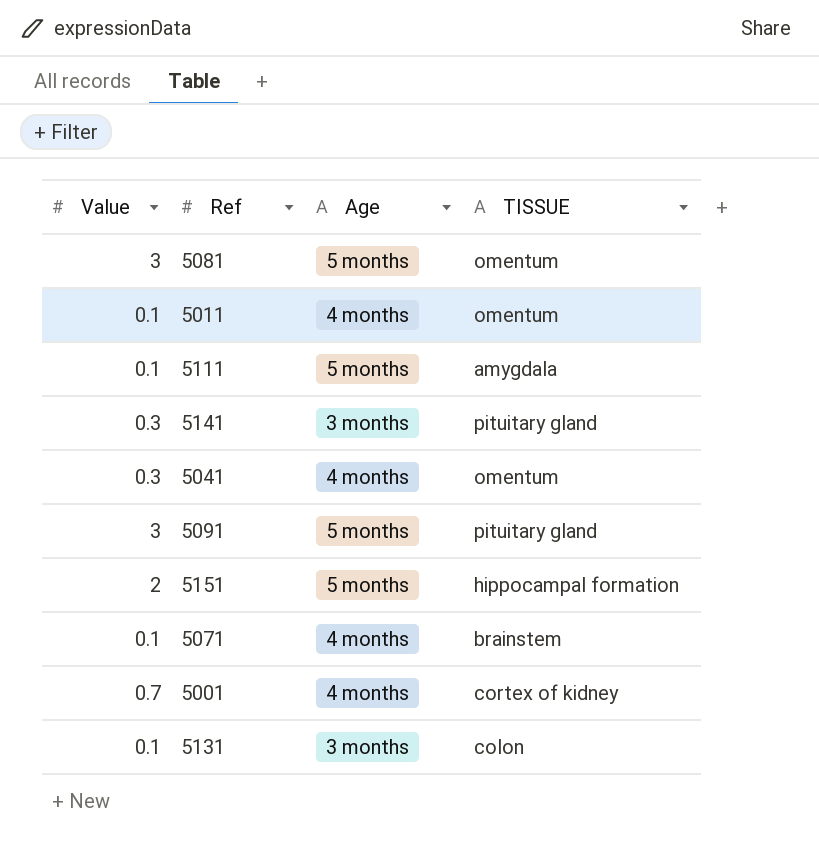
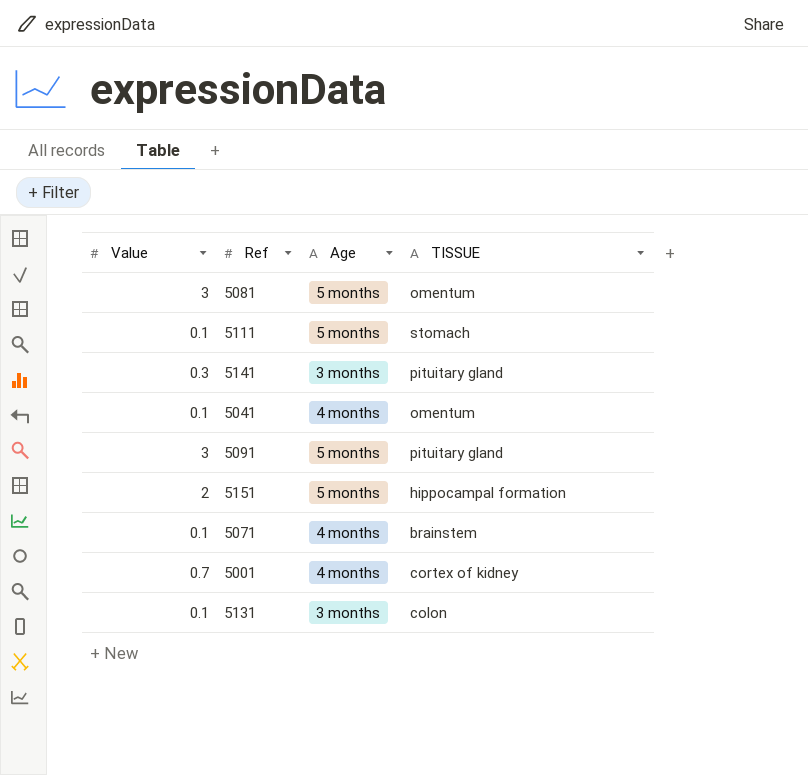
row 5011: 0.1 | 4 months | omentum -> none
5111 | TISSUE: amygdala -> stomach
5041 | Value: 0.3 -> 0.1

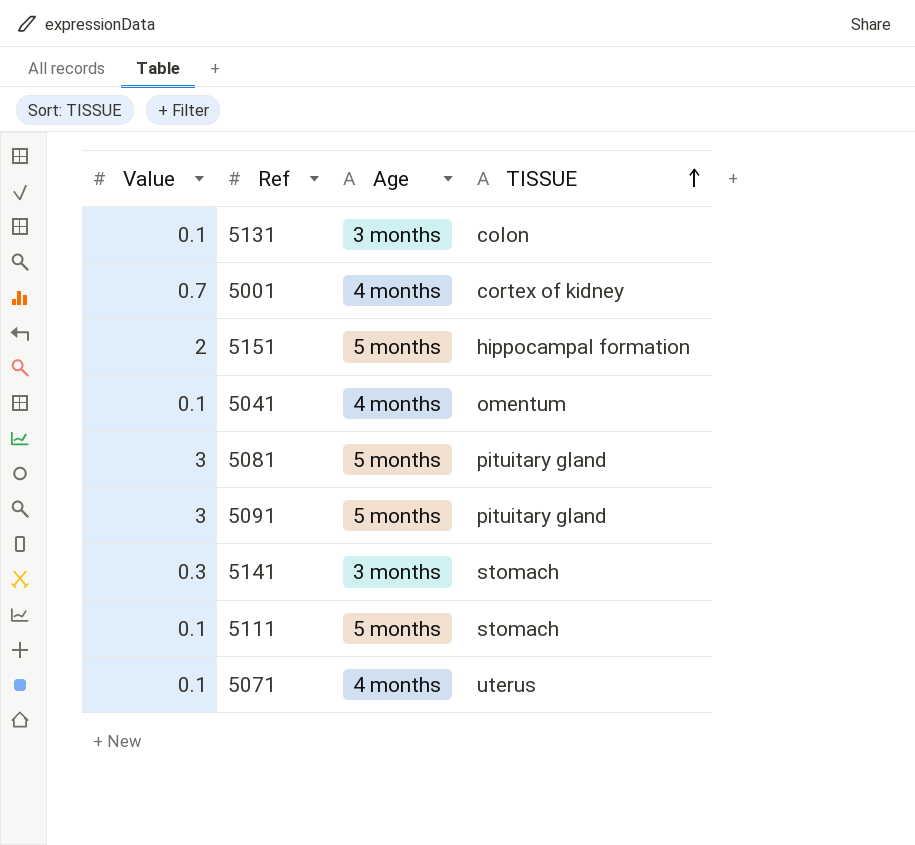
row order: none -> TISSUE ascending
5081 | TISSUE: omentum -> pituitary gland
5141 | TISSUE: pituitary gland -> stomach
5071 | TISSUE: brainstem -> uterus

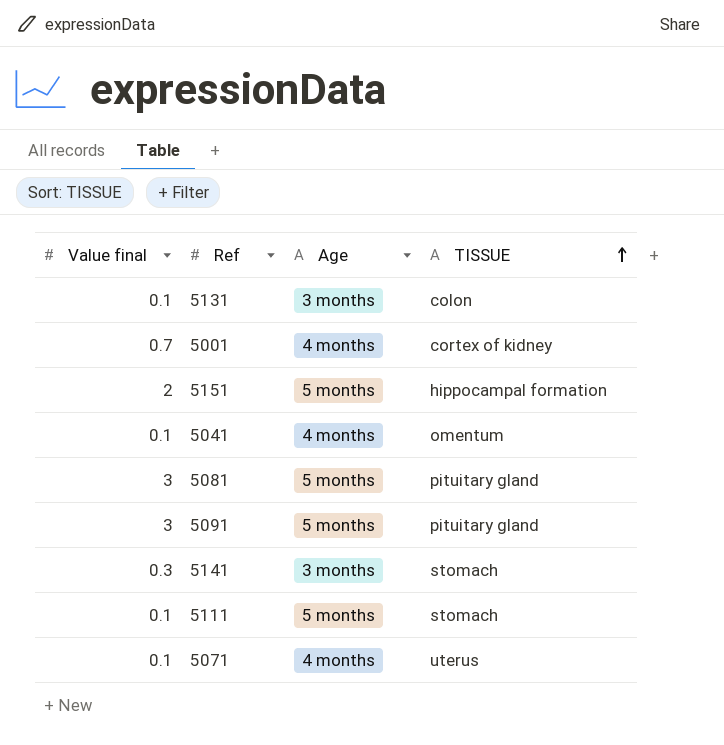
column name: Value -> Value final

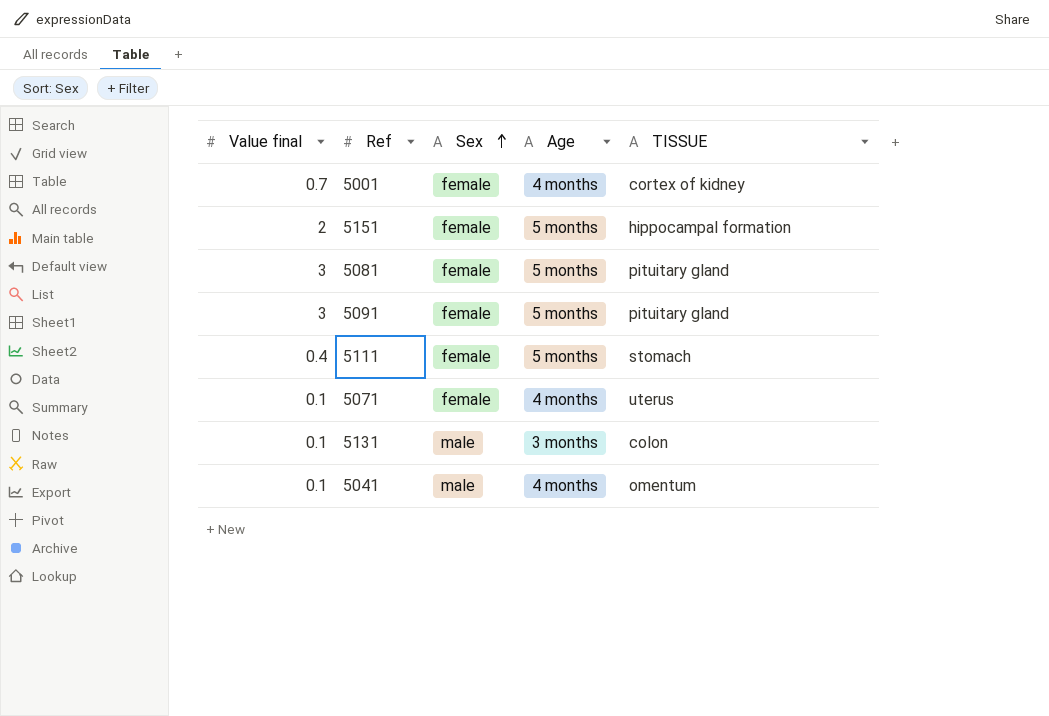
row order: TISSUE ascending -> Sex ascending
column Sex | position: none -> 3
row 5141: 0.3 | 3 months | stomach -> none
5111 | Value final: 0.1 -> 0.4

